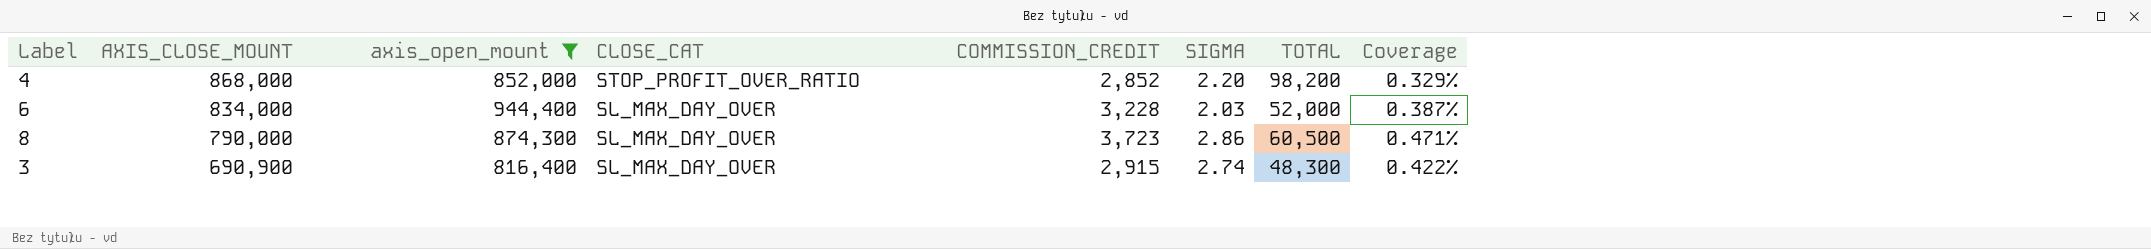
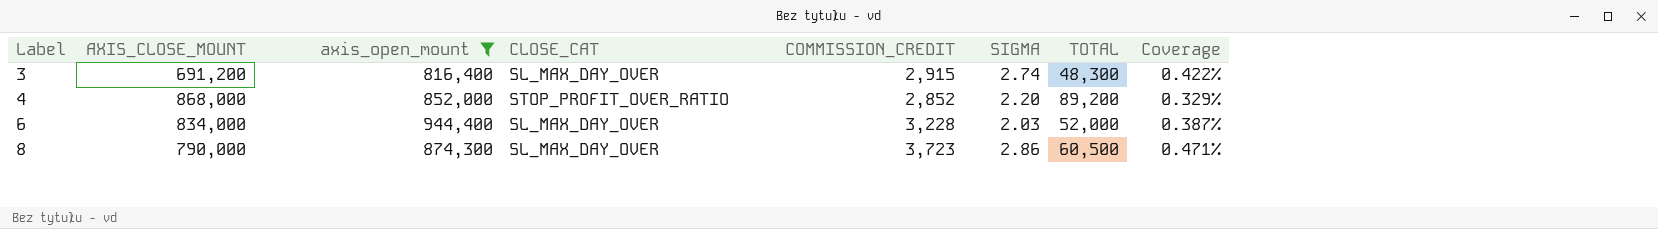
row order: AXIS_CLOSE_MOUNT descending -> Label ascending
3 | AXIS_CLOSE_MOUNT: 690,900 -> 691,200
4 | TOTAL: 98,200 -> 89,200

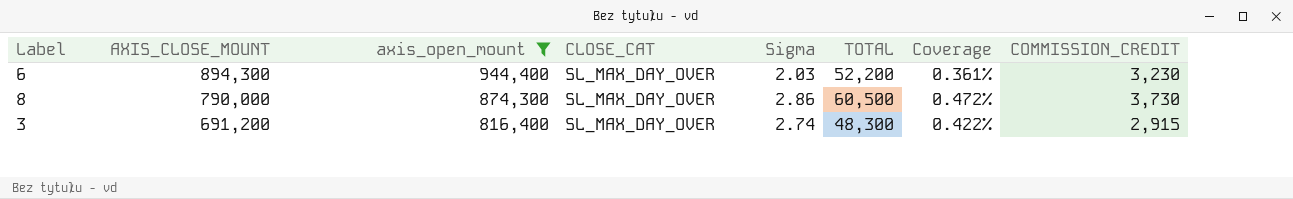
row order: Label ascending -> AXIS_CLOSE_MOUNT descending
column name: SIGMA -> Sigma
column COMMISSION_CREDIT | position: 5 -> 8
row 4: 868,000 | 852,000 | STOP_PROFIT_OVER_RATIO | 2,852 | 2.20 | 89,200 | 0.329% -> none
6 | AXIS_CLOSE_MOUNT: 834,000 -> 894,300
6 | TOTAL: 52,000 -> 52,200
6 | Coverage: 0.387% -> 0.361%
6 | COMMISSION_CREDIT: 3,228 -> 3,230
8 | Coverage: 0.471% -> 0.472%
8 | COMMISSION_CREDIT: 3,723 -> 3,730

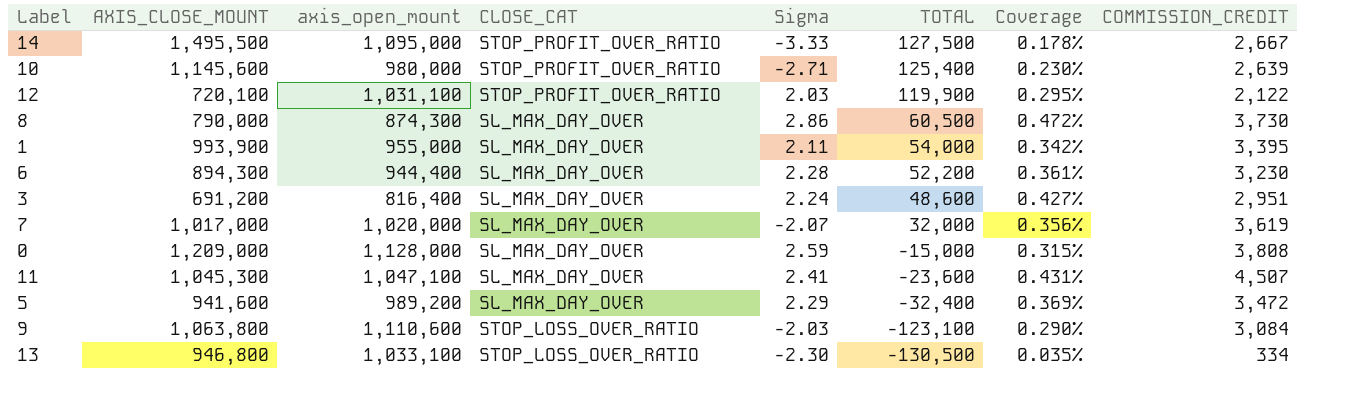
filter: axis_open_mount <= 944,400 -> none
row order: AXIS_CLOSE_MOUNT descending -> TOTAL descending
6 | Sigma: 2.03 -> 2.28
3 | Sigma: 2.74 -> 2.24
3 | TOTAL: 48,300 -> 48,600
3 | Coverage: 0.422% -> 0.427%
3 | COMMISSION_CREDIT: 2,915 -> 2,951

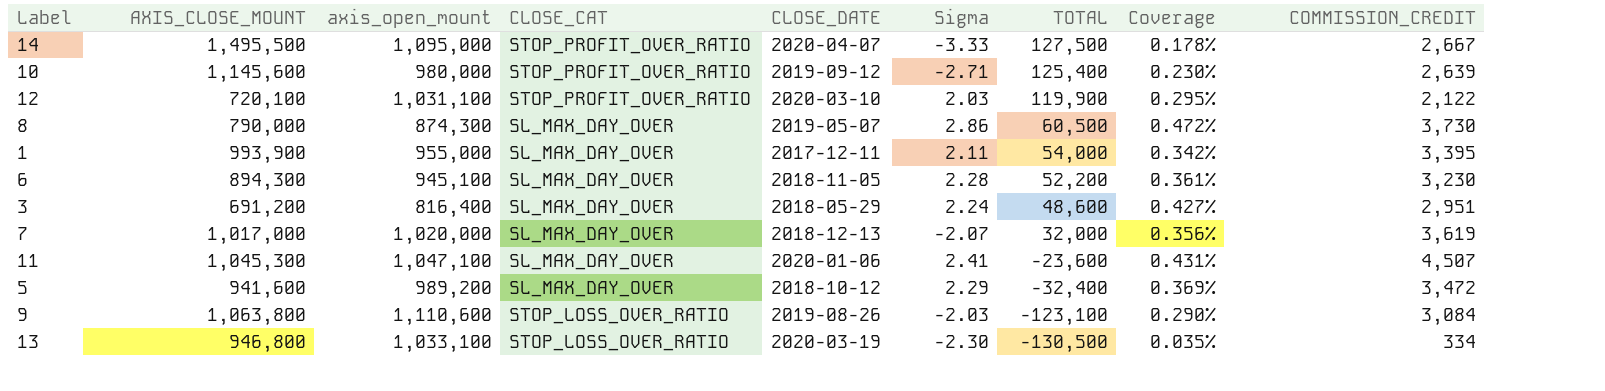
column CLOSE_DATE | position: none -> 5
row 0: 1,209,000 | 1,128,000 | SL_MAX_DAY_OVER | 2.59 | -15,000 | 0.315% | 3,808 -> none
6 | axis_open_mount: 944,400 -> 945,100

